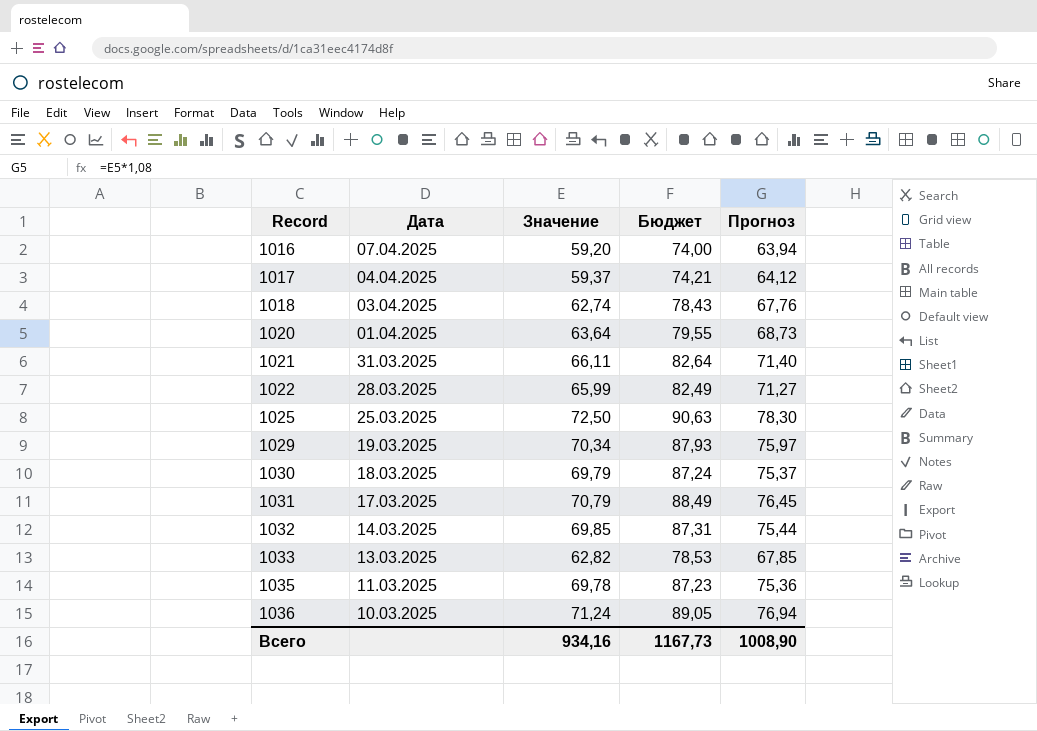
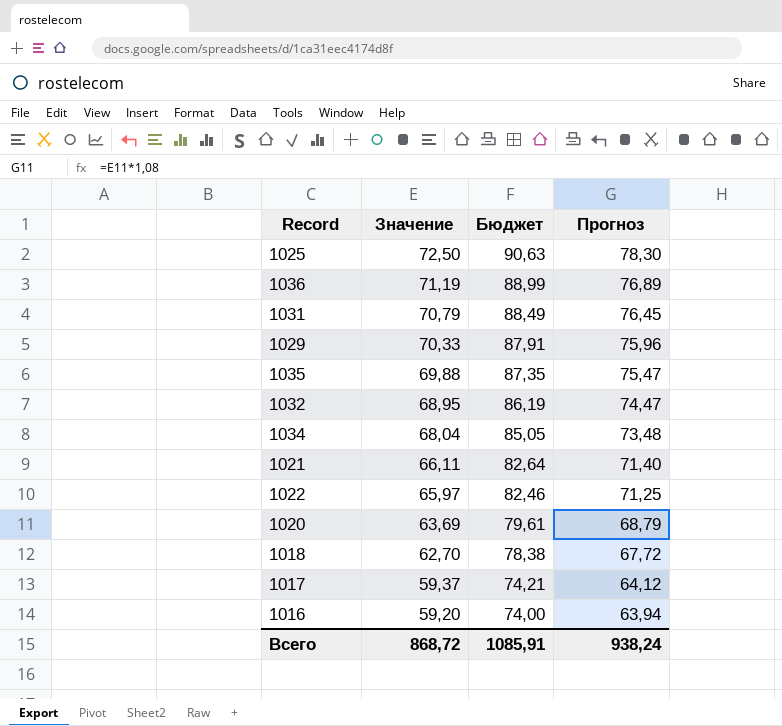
row order: Record ascending -> Значение descending
column Дата | position: 2 -> none
row 1030: 18.03.2025 | 69,79 | 87,24 | 75,37 -> none
row 1033: 13.03.2025 | 62,82 | 78,53 | 67,85 -> none
1036 | Значение: 71,24 -> 71,19
1036 | Бюджет: 89,05 -> 88,99
1036 | Прогноз: 76,94 -> 76,89
1029 | Значение: 70,34 -> 70,33
1029 | Бюджет: 87,93 -> 87,91
1029 | Прогноз: 75,97 -> 75,96
1035 | Значение: 69,78 -> 69,88
1035 | Бюджет: 87,23 -> 87,35
1035 | Прогноз: 75,36 -> 75,47
1032 | Значение: 69,85 -> 68,95
1032 | Бюджет: 87,31 -> 86,19
1032 | Прогноз: 75,44 -> 74,47
row 1034: none -> 68,04 | 85,05 | 73,48
1022 | Значение: 65,99 -> 65,97
1022 | Бюджет: 82,49 -> 82,46
1022 | Прогноз: 71,27 -> 71,25
1020 | Значение: 63,64 -> 63,69
1020 | Бюджет: 79,55 -> 79,61
1020 | Прогноз: 68,73 -> 68,79
1018 | Значение: 62,74 -> 62,70
1018 | Бюджет: 78,43 -> 78,38
1018 | Прогноз: 67,76 -> 67,72
Всего | Значение: 934,16 -> 868,72
Всего | Бюджет: 1167,73 -> 1085,91
Всего | Прогноз: 1008,90 -> 938,24

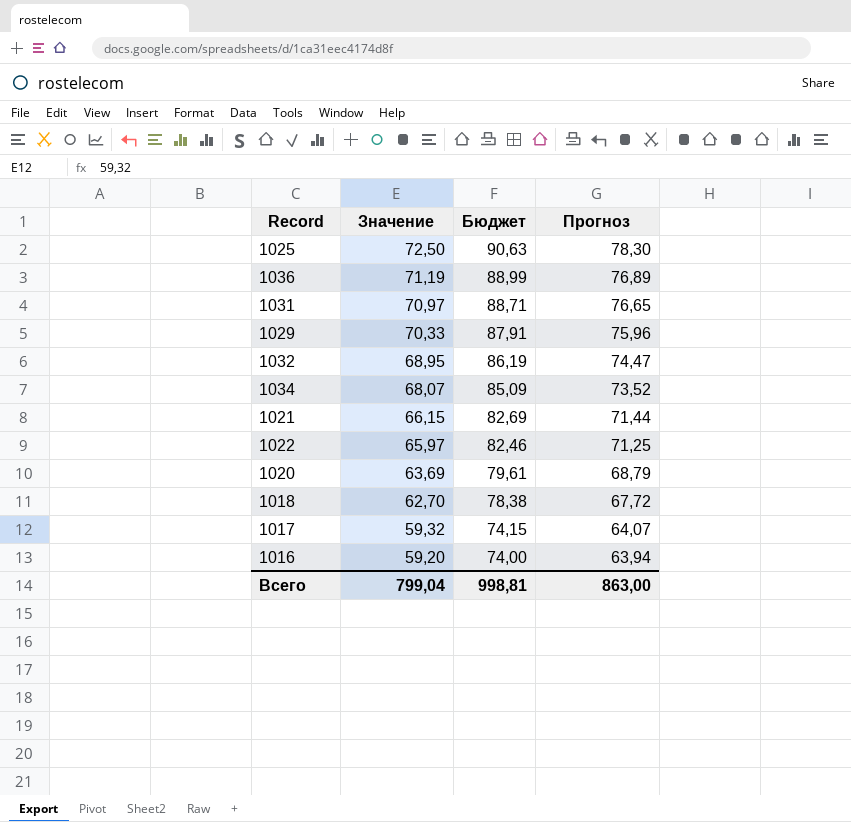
row 1035: 69,88 | 87,35 | 75,47 -> none
1031 | Значение: 70,79 -> 70,97
1031 | Бюджет: 88,49 -> 88,71
1031 | Прогноз: 76,45 -> 76,65
1034 | Значение: 68,04 -> 68,07
1034 | Бюджет: 85,05 -> 85,09
1034 | Прогноз: 73,48 -> 73,52
1021 | Значение: 66,11 -> 66,15
1021 | Бюджет: 82,64 -> 82,69
1021 | Прогноз: 71,40 -> 71,44
1017 | Значение: 59,37 -> 59,32
1017 | Бюджет: 74,21 -> 74,15
1017 | Прогноз: 64,12 -> 64,07
Всего | Значение: 868,72 -> 799,04
Всего | Бюджет: 1085,91 -> 998,81
Всего | Прогноз: 938,24 -> 863,00

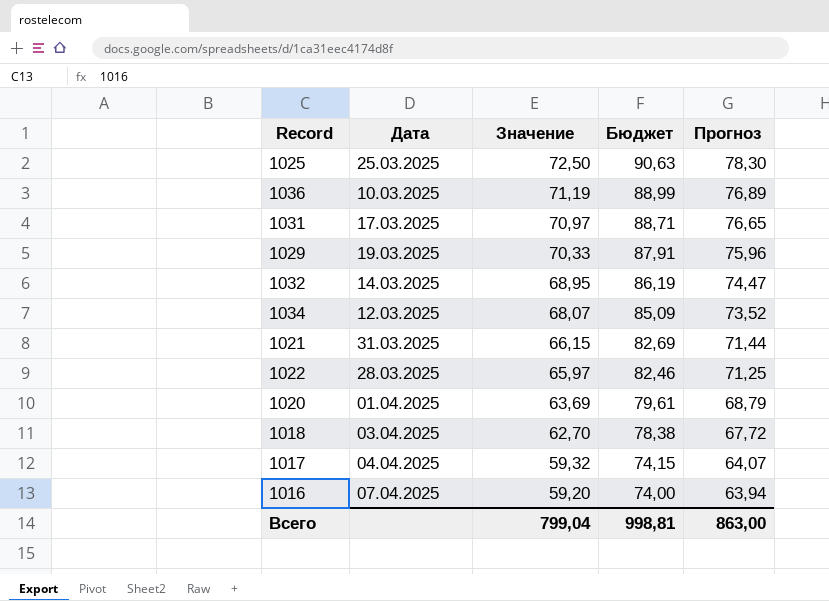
column Дата | position: none -> 2

